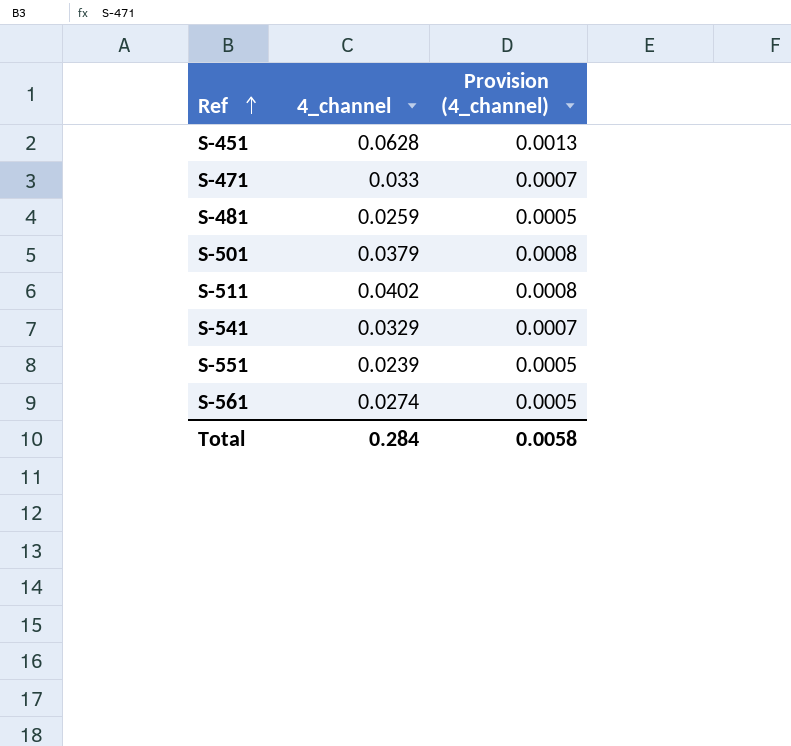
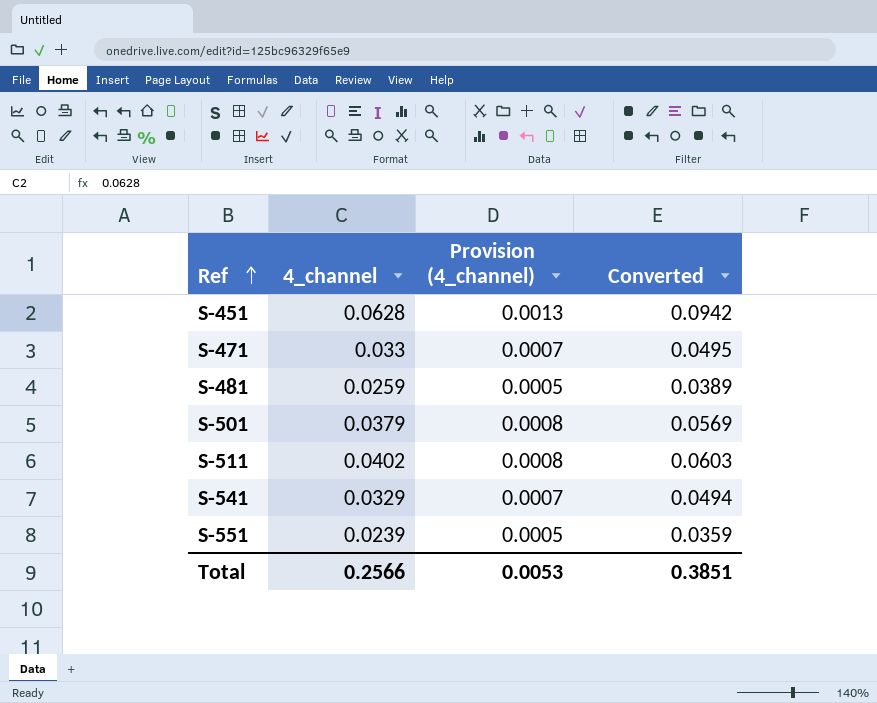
column Converted | formula: none -> [4_channel] * 1.5
row S-561: 0.0274 | 0.0005 -> none
Total | 4_channel: 0.284 -> 0.2566
Total | Provision (4_channel): 0.0058 -> 0.0053

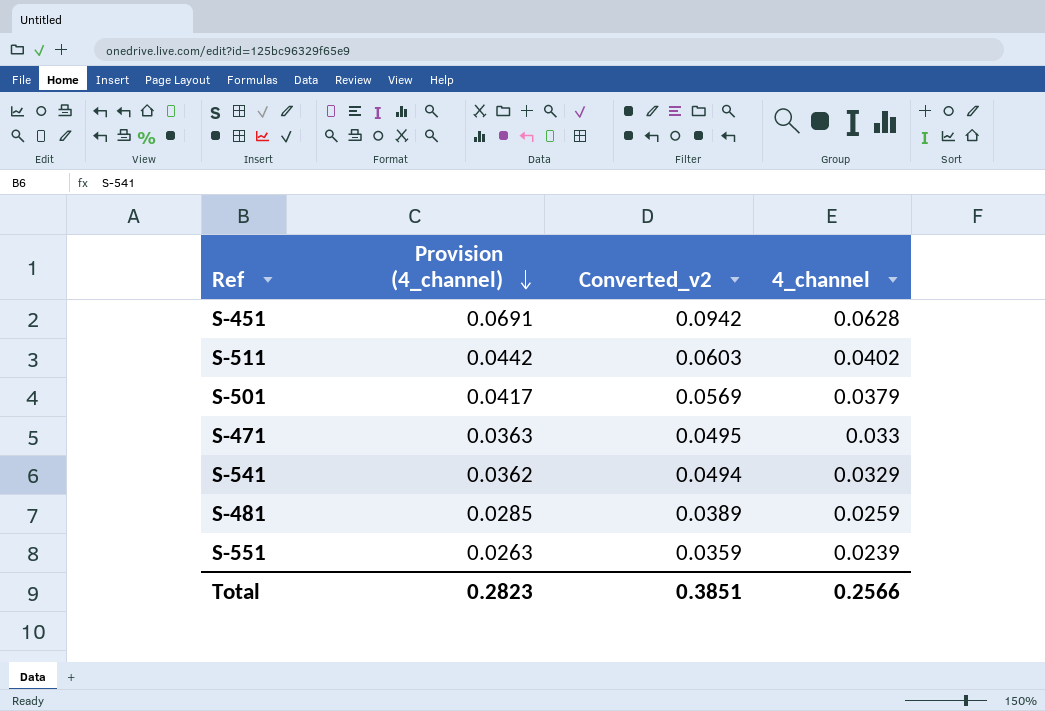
row order: Ref ascending -> Provision (4_channel) descending
column Provision (4_channel) | formula: [4_channel] * 0.02 -> [4_channel] * 1.1
column name: Converted -> Converted_v2
column 4_channel | position: 2 -> 4
Total | Provision (4_channel): 0.0053 -> 0.2823

